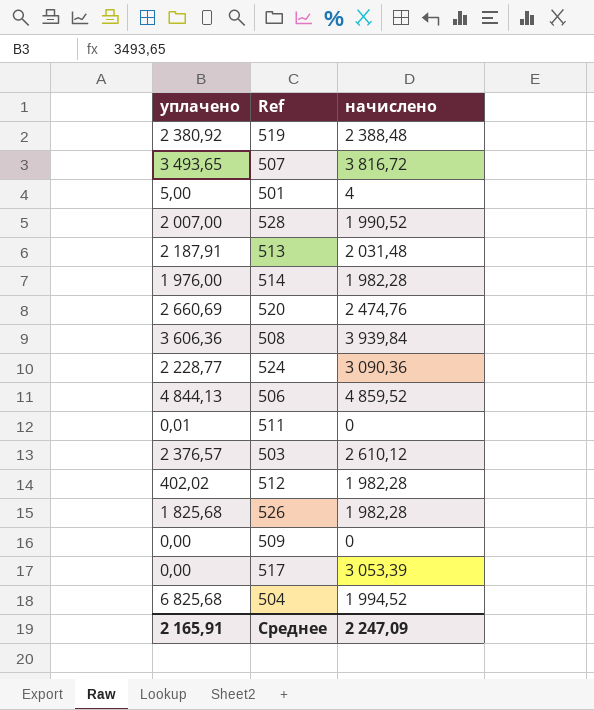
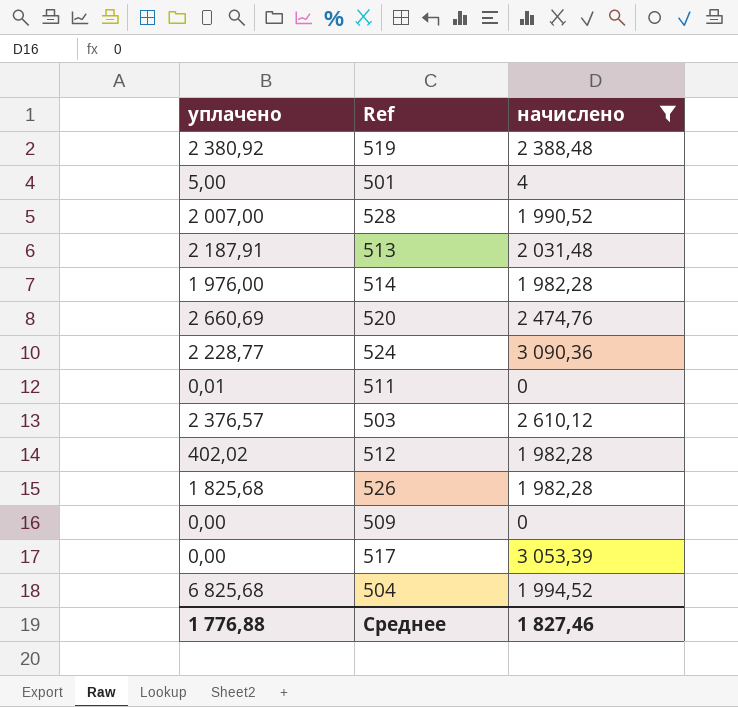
filter: none -> начислено <= 3 090,36
Среднее | уплачено: 2 165,91 -> 1 776,88
Среднее | начислено: 2 247,09 -> 1 827,46

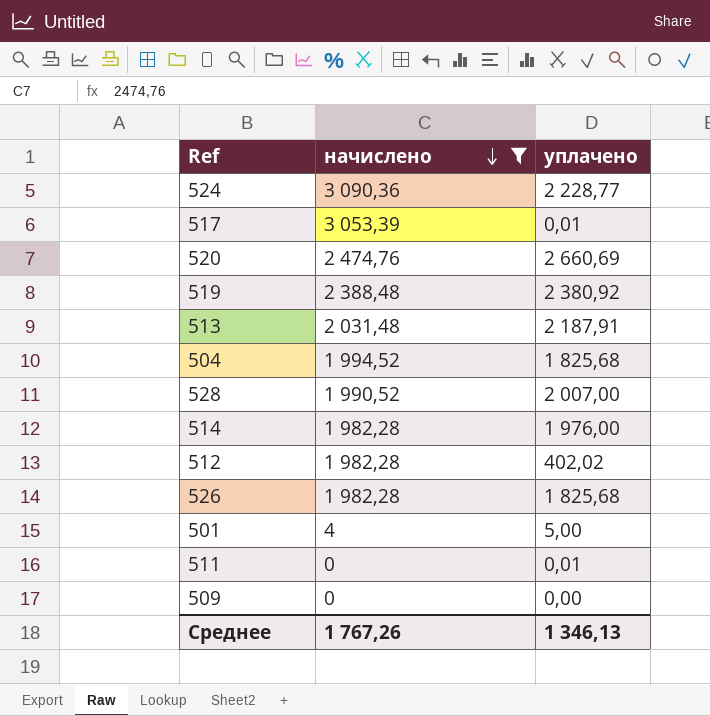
row order: none -> начислено descending
column уплачено | position: 1 -> 3
row 503: 2 376,57 | 2 610,12 -> none
517 | уплачено: 0,00 -> 0,01
504 | уплачено: 6 825,68 -> 1 825,68
Среднее | начислено: 1 827,46 -> 1 767,26
Среднее | уплачено: 1 776,88 -> 1 346,13

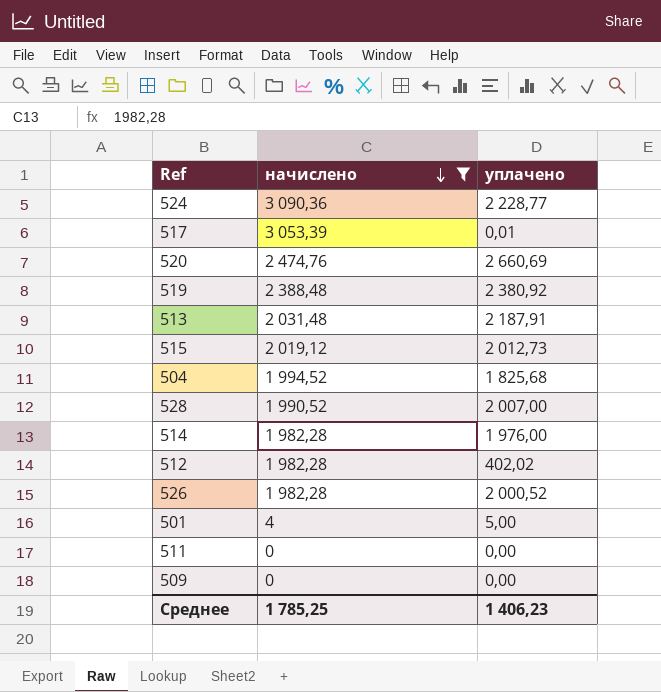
row 515: none -> 2 019,12 | 2 012,73
526 | уплачено: 1 825,68 -> 2 000,52
511 | уплачено: 0,01 -> 0,00
Среднее | начислено: 1 767,26 -> 1 785,25
Среднее | уплачено: 1 346,13 -> 1 406,23

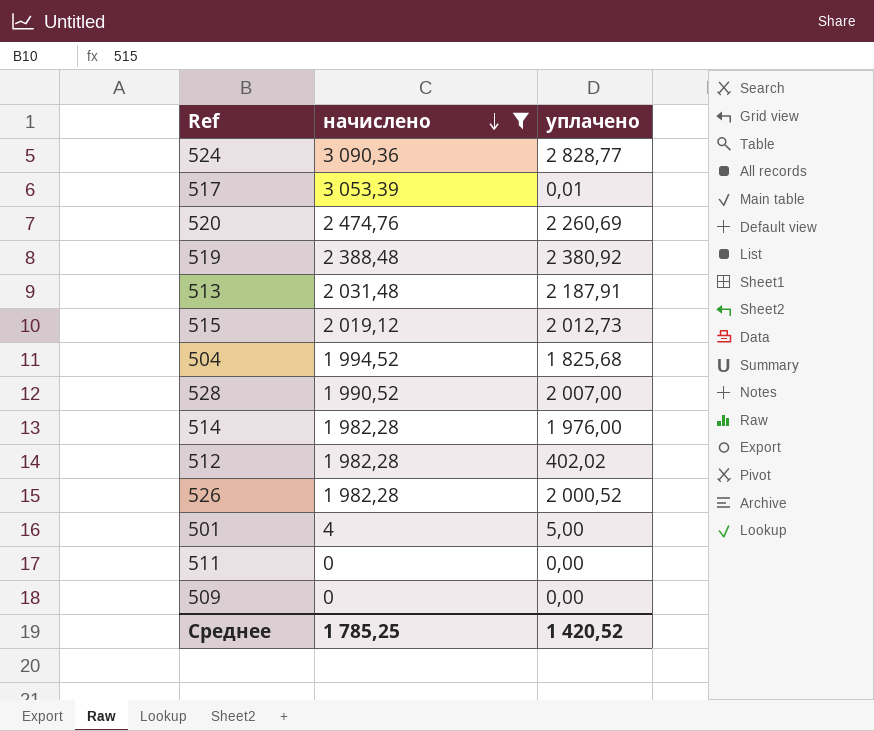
524 | уплачено: 2 228,77 -> 2 828,77
520 | уплачено: 2 660,69 -> 2 260,69
Среднее | уплачено: 1 406,23 -> 1 420,52

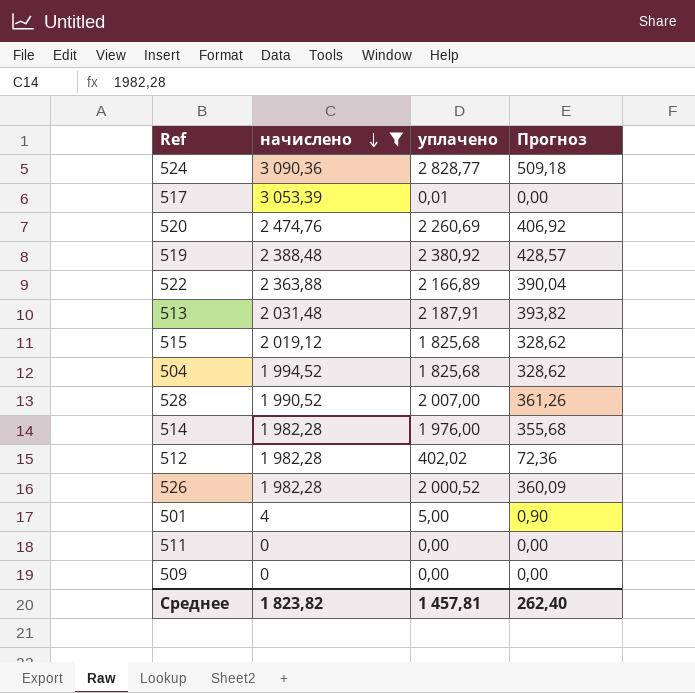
column Прогноз | formula: none -> [уплачено] * 0,18
row 522: none -> 2 363,88 | 2 166,89 | 390,04
515 | уплачено: 2 012,73 -> 1 825,68
Среднее | начислено: 1 785,25 -> 1 823,82
Среднее | уплачено: 1 420,52 -> 1 457,81

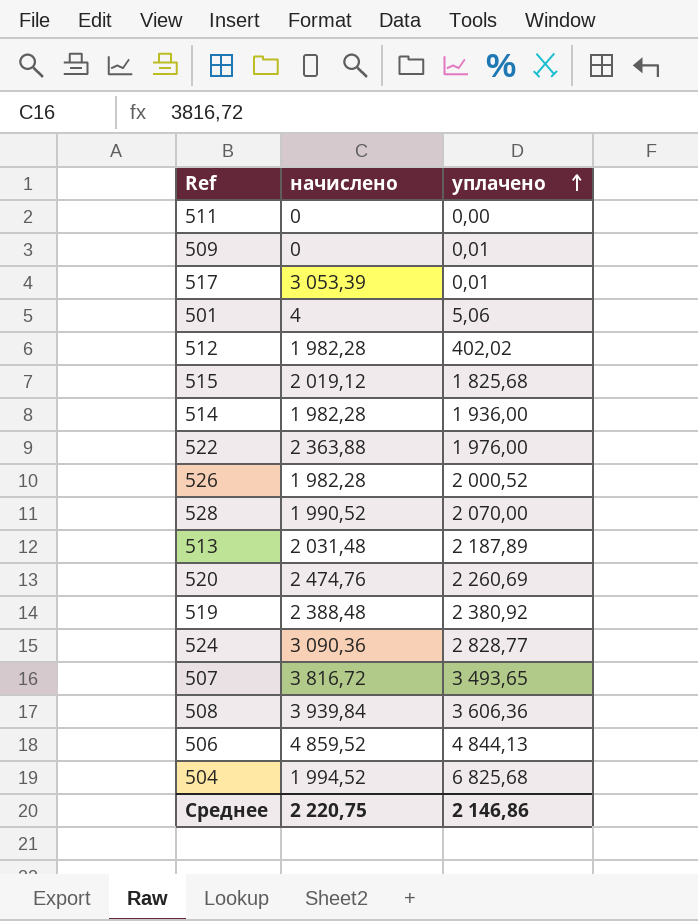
filter: начислено <= 3 090,36 -> none
row order: начислено descending -> уплачено ascending
column Прогноз | formula: [уплачено] * 0,18 -> none
509 | уплачено: 0,00 -> 0,01
501 | уплачено: 5,00 -> 5,06
514 | уплачено: 1 976,00 -> 1 936,00
522 | уплачено: 2 166,89 -> 1 976,00
528 | уплачено: 2 007,00 -> 2 070,00
513 | уплачено: 2 187,91 -> 2 187,89
504 | уплачено: 1 825,68 -> 6 825,68
Среднее | начислено: 1 823,82 -> 2 220,75
Среднее | уплачено: 1 457,81 -> 2 146,86

